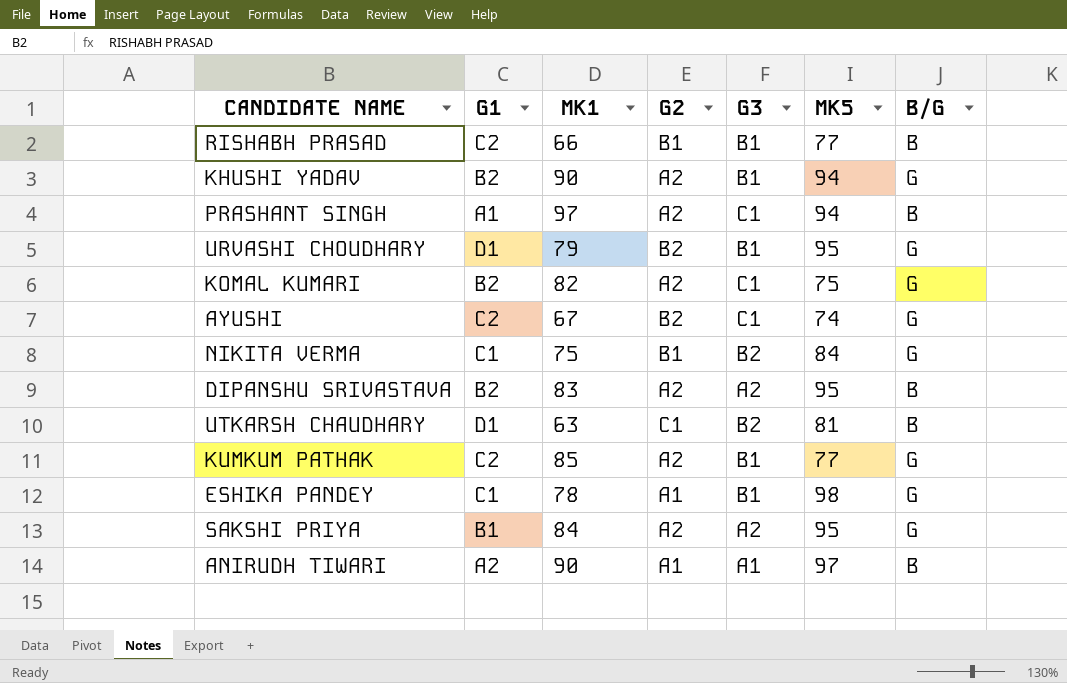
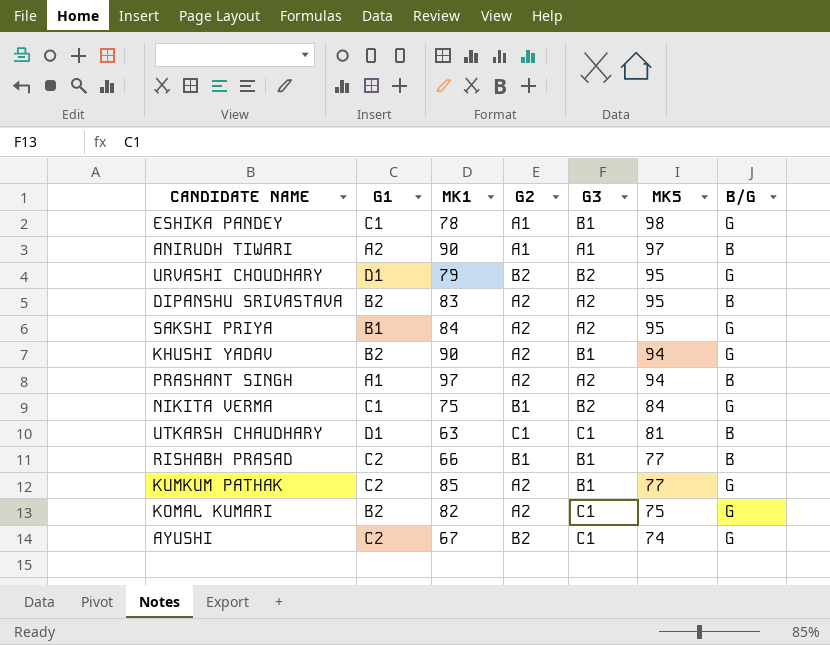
row order: none -> MK5 descending
URVASHI CHOUDHARY | G3: B1 -> B2
PRASHANT SINGH | G3: C1 -> A2
UTKARSH CHAUDHARY | G3: B2 -> C1

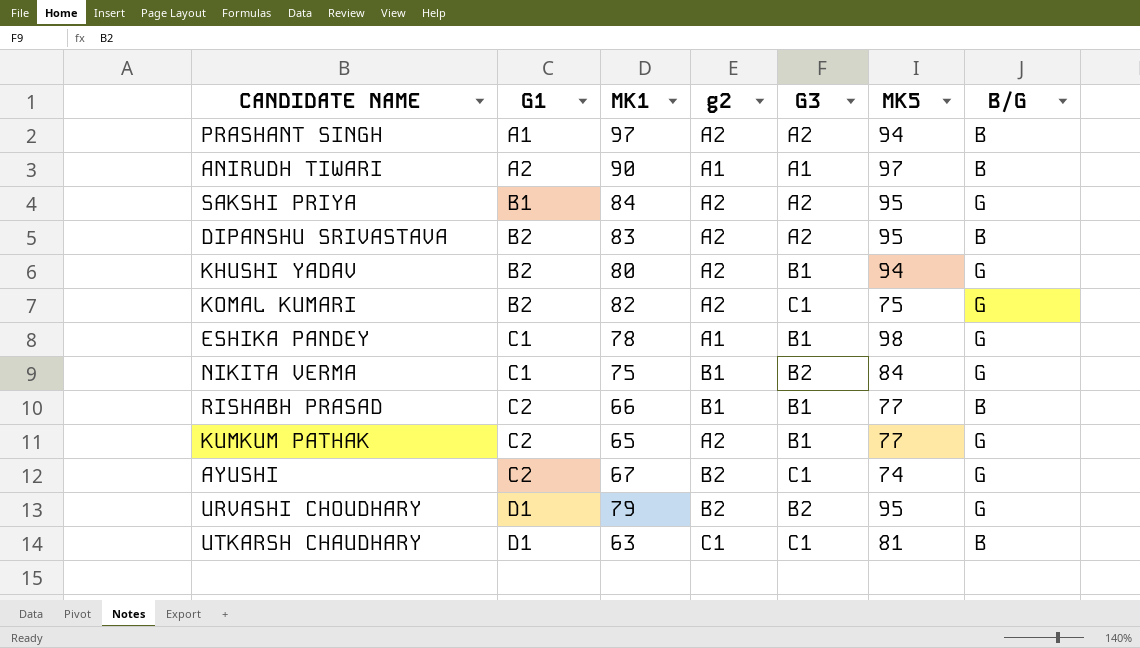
row order: MK5 descending -> G1 ascending
column name: G2 -> g2
KHUSHI YADAV | MK1: 90 -> 80
KUMKUM PATHAK | MK1: 85 -> 65

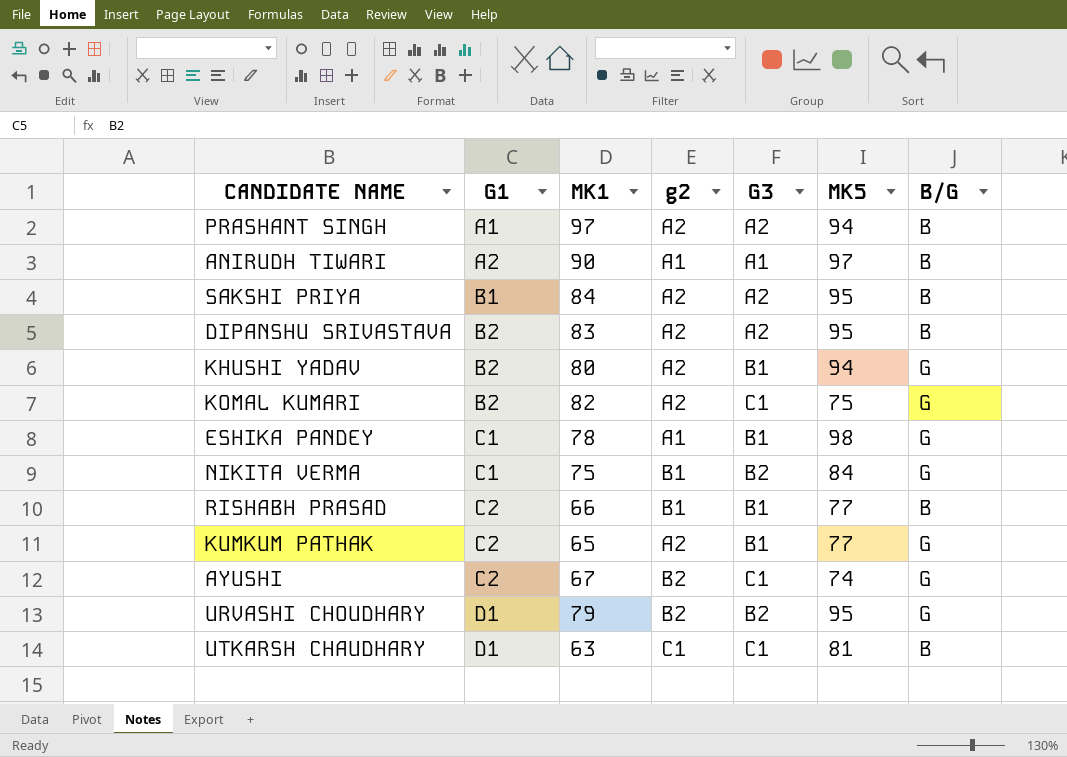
SAKSHI PRIYA | B/G: G -> B

